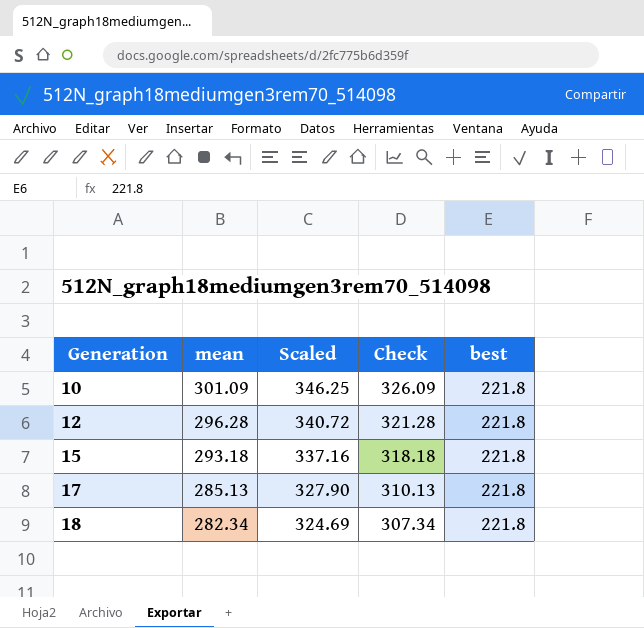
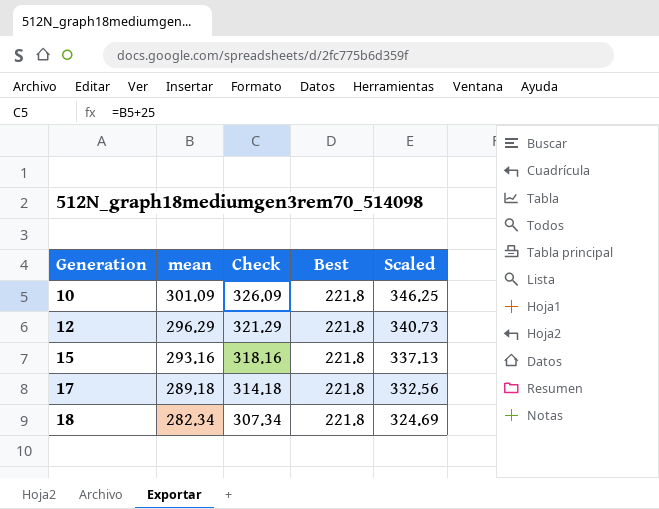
column name: best -> Best
column Scaled | position: 3 -> 5
12 | mean: 296.28 -> 296.29
12 | Check: 321.28 -> 321.29
12 | Scaled: 340.72 -> 340.73
15 | mean: 293.18 -> 293.16
15 | Check: 318.18 -> 318.16
15 | Scaled: 337.16 -> 337.13
17 | mean: 285.13 -> 289.18
17 | Check: 310.13 -> 314.18
17 | Scaled: 327.90 -> 332.56

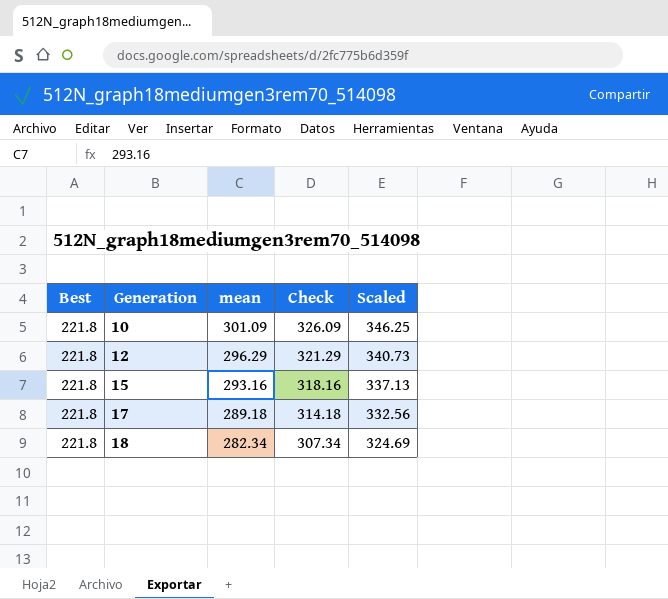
column Best | position: 4 -> 1

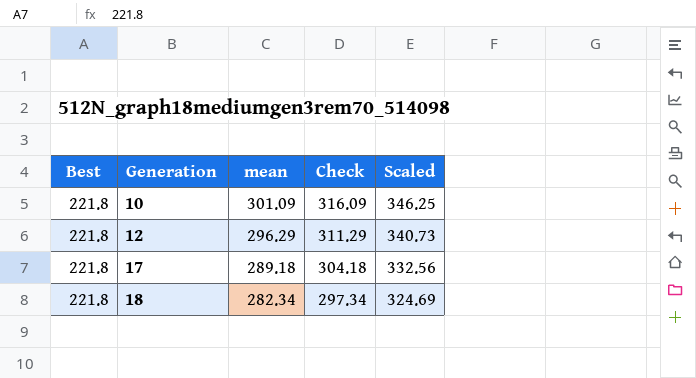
column Check | formula: [mean] + 25 -> [mean] + 15
row 15: 221.8 | 293.16 | 318.16 | 337.13 -> none

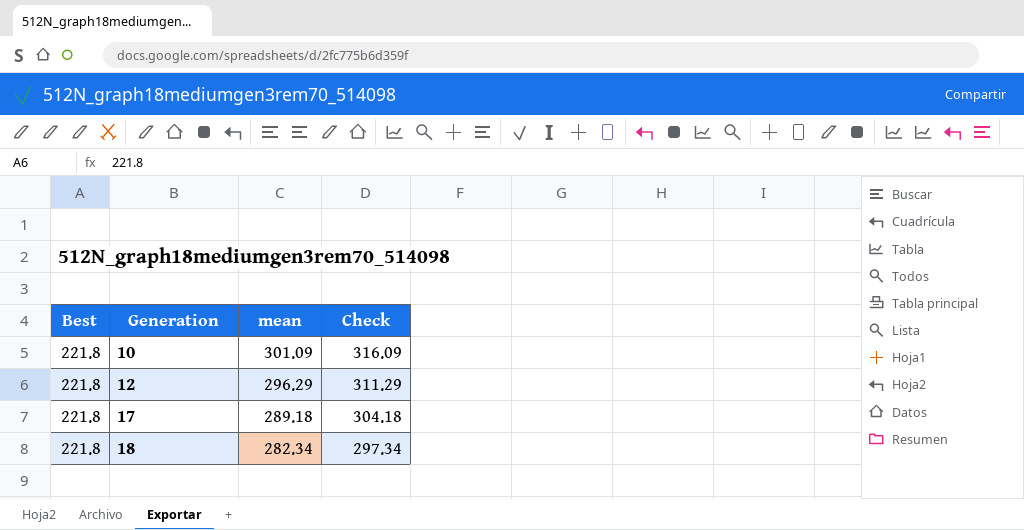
column Scaled | formula: [mean] * 1.15 -> none

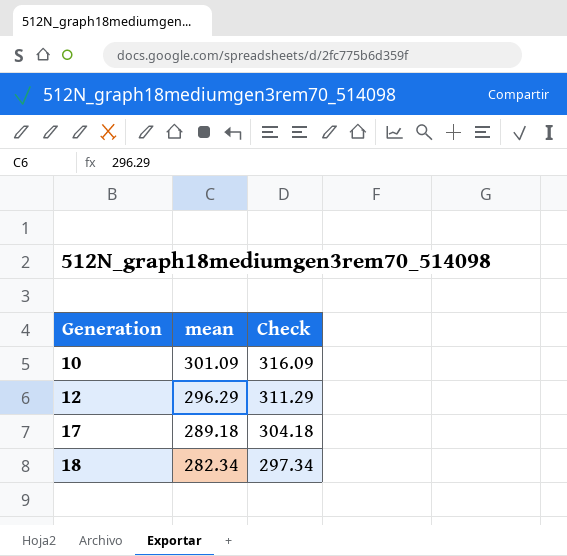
column Best | position: 1 -> none

